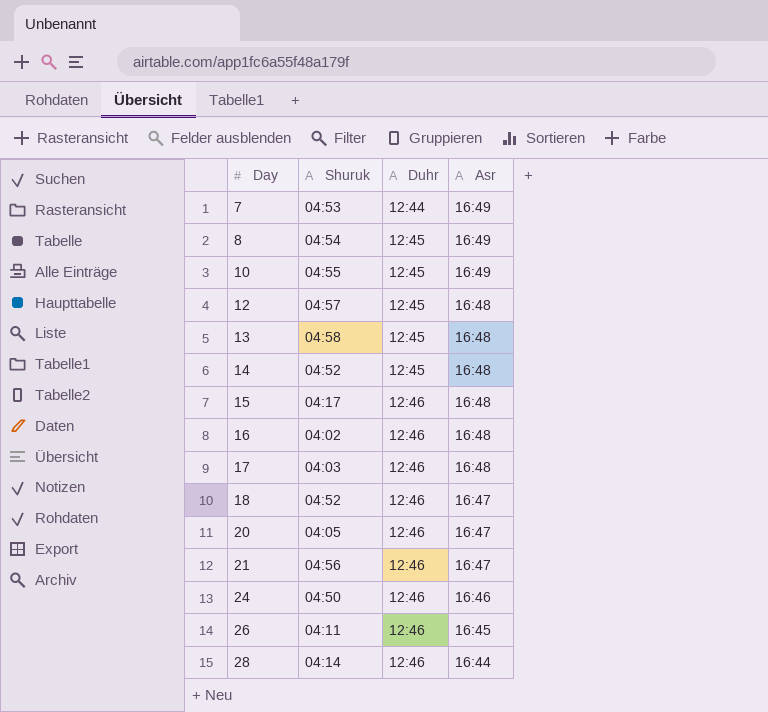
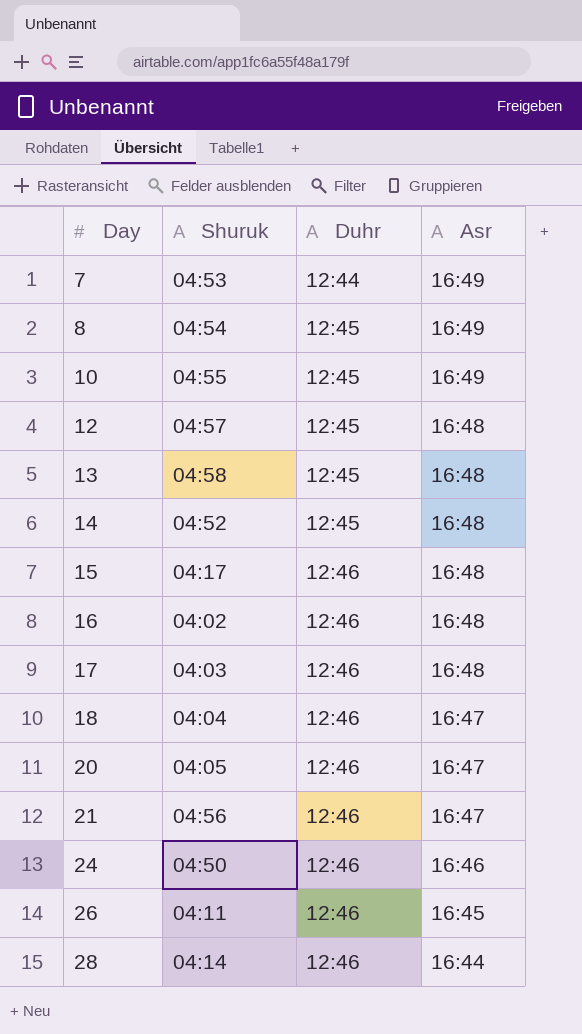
18 | Shuruk: 04:52 -> 04:04

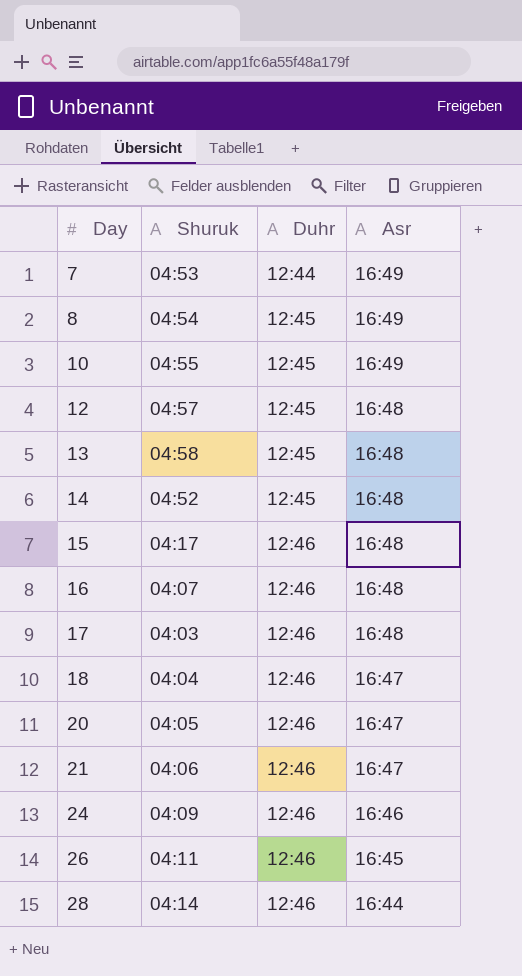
16 | Shuruk: 04:02 -> 04:07
21 | Shuruk: 04:56 -> 04:06
24 | Shuruk: 04:50 -> 04:09

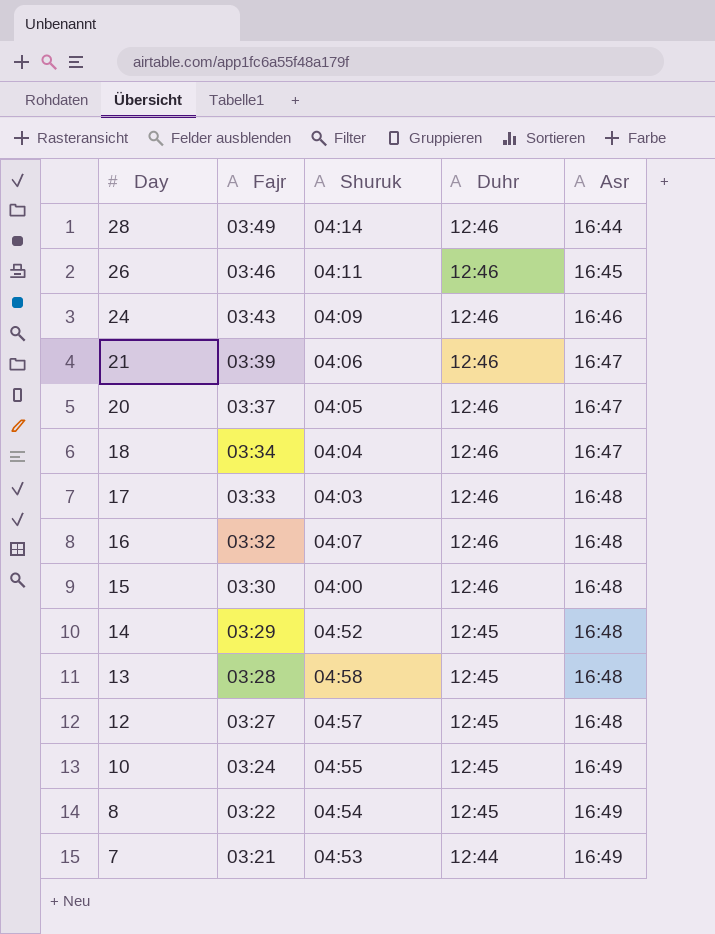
row order: Day ascending -> Day descending
column Fajr | position: none -> 2
15 | Shuruk: 04:17 -> 04:00

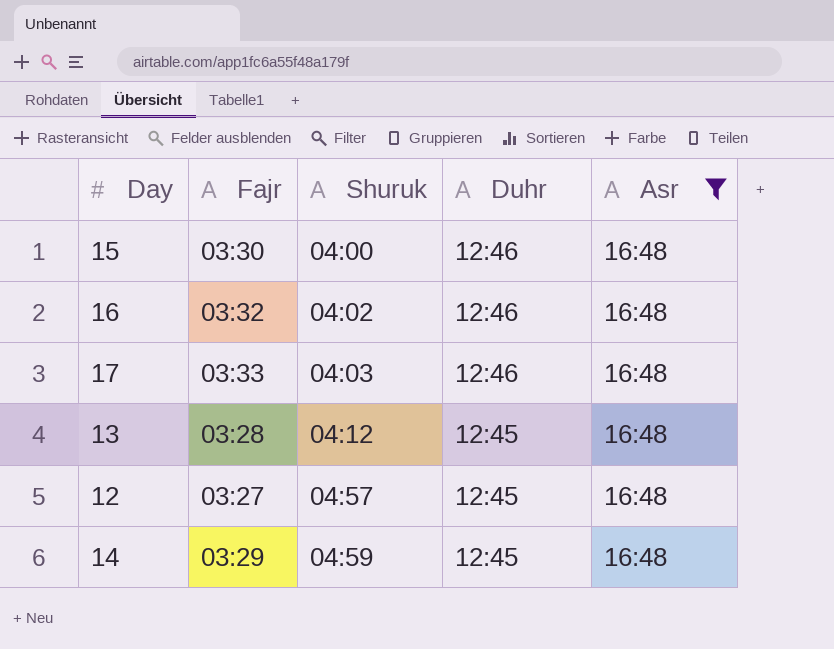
filter: none -> Asr = 16:48
row order: Day descending -> Shuruk ascending
16 | Shuruk: 04:07 -> 04:02
13 | Shuruk: 04:58 -> 04:12
14 | Shuruk: 04:52 -> 04:59

